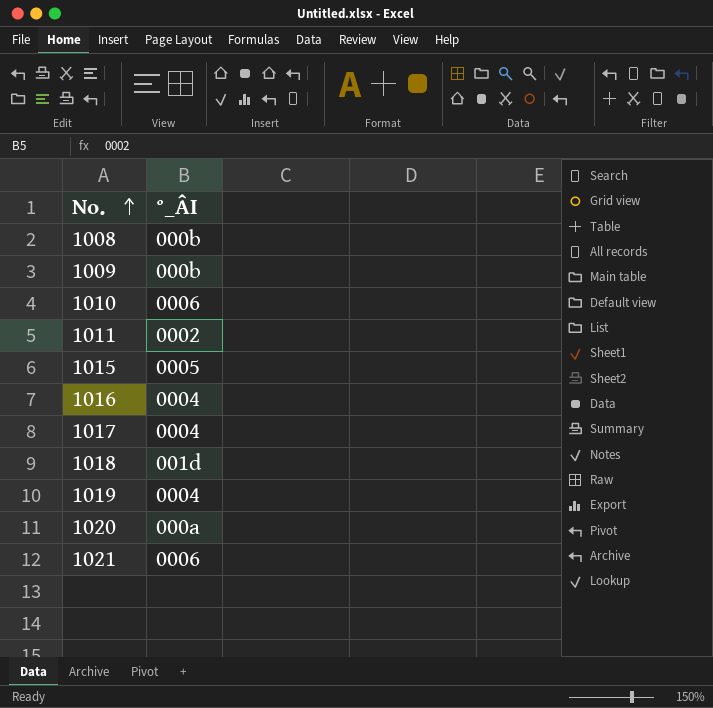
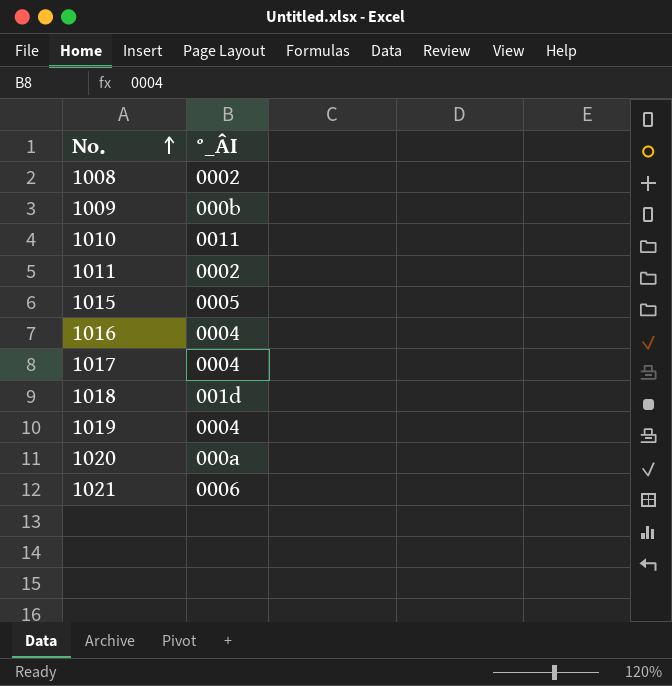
1008 | °_ÂI: 000b -> 0002
1010 | °_ÂI: 0006 -> 0011

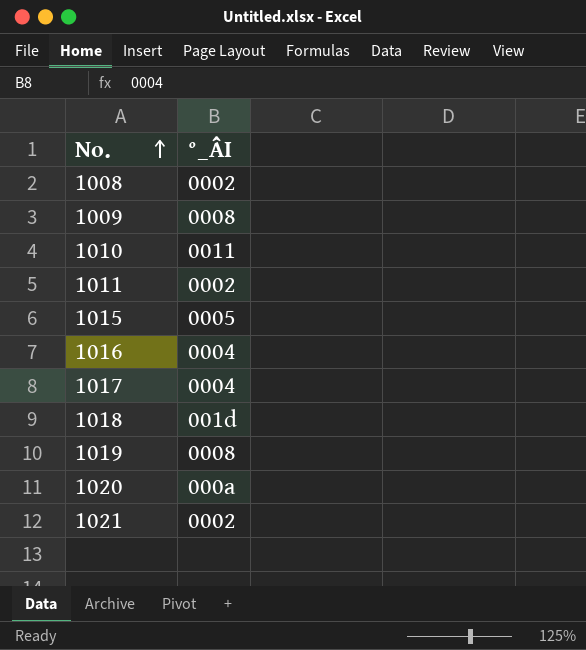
1009 | °_ÂI: 000b -> 0008
1019 | °_ÂI: 0004 -> 0008
1021 | °_ÂI: 0006 -> 0002

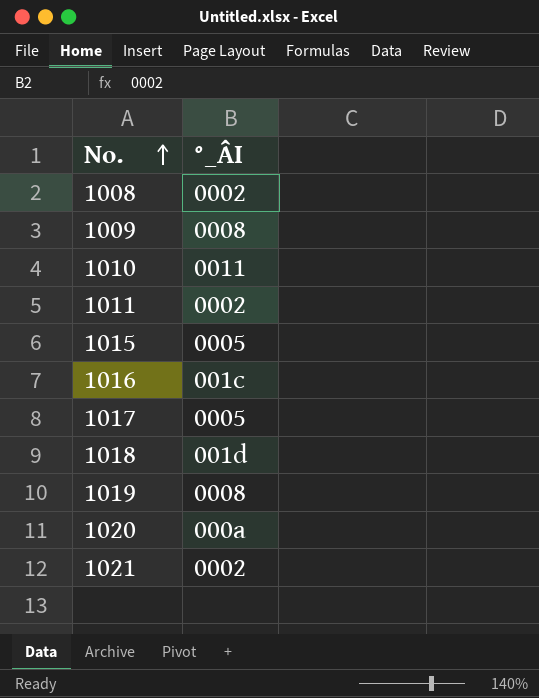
1016 | °_ÂI: 0004 -> 001c
1017 | °_ÂI: 0004 -> 0005

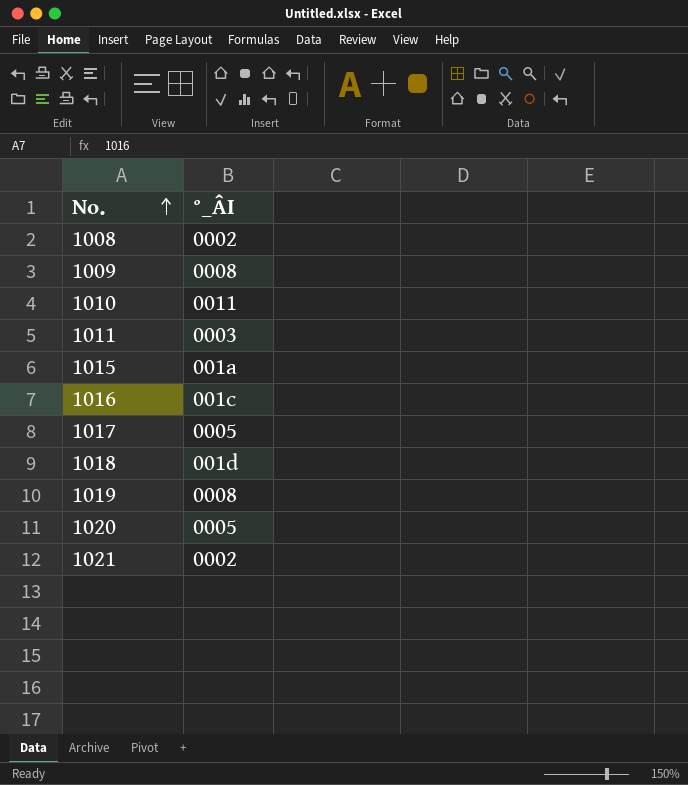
1011 | °_ÂI: 0002 -> 0003
1015 | °_ÂI: 0005 -> 001a
1020 | °_ÂI: 000a -> 0005

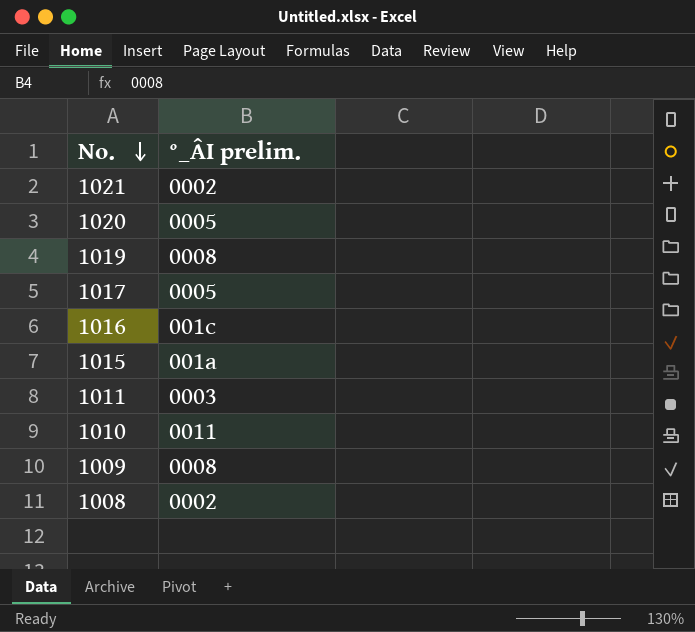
row order: No. ascending -> No. descending
column name: °_ÂI -> °_ÂI prelim.
row 1018: 001d -> none

